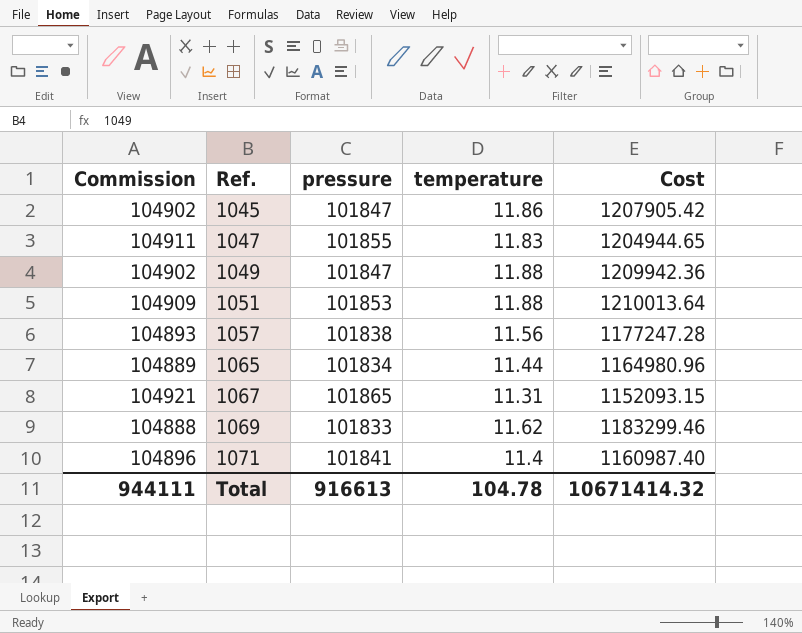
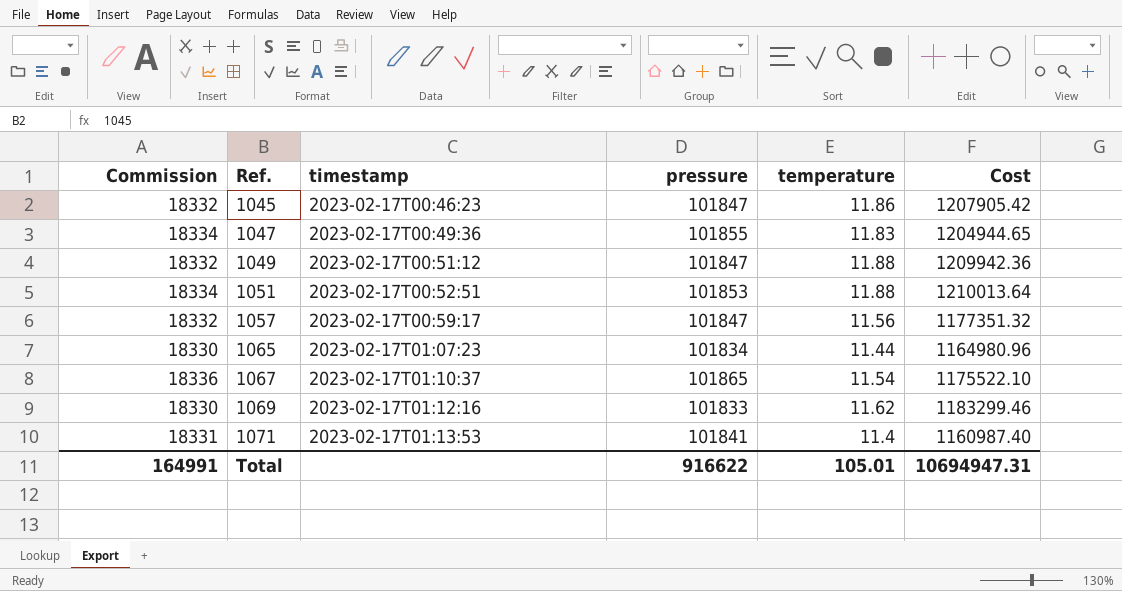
column Commission | formula: [pressure] * 1.03 -> [pressure] * 0.18
column timestamp | position: none -> 3
1057 | pressure: 101838 -> 101847
1057 | Cost: 1177247.28 -> 1177351.32
1067 | temperature: 11.31 -> 11.54
1067 | Cost: 1152093.15 -> 1175522.10
Total | Commission: 944111 -> 164991
Total | pressure: 916613 -> 916622
Total | temperature: 104.78 -> 105.01
Total | Cost: 10671414.32 -> 10694947.31

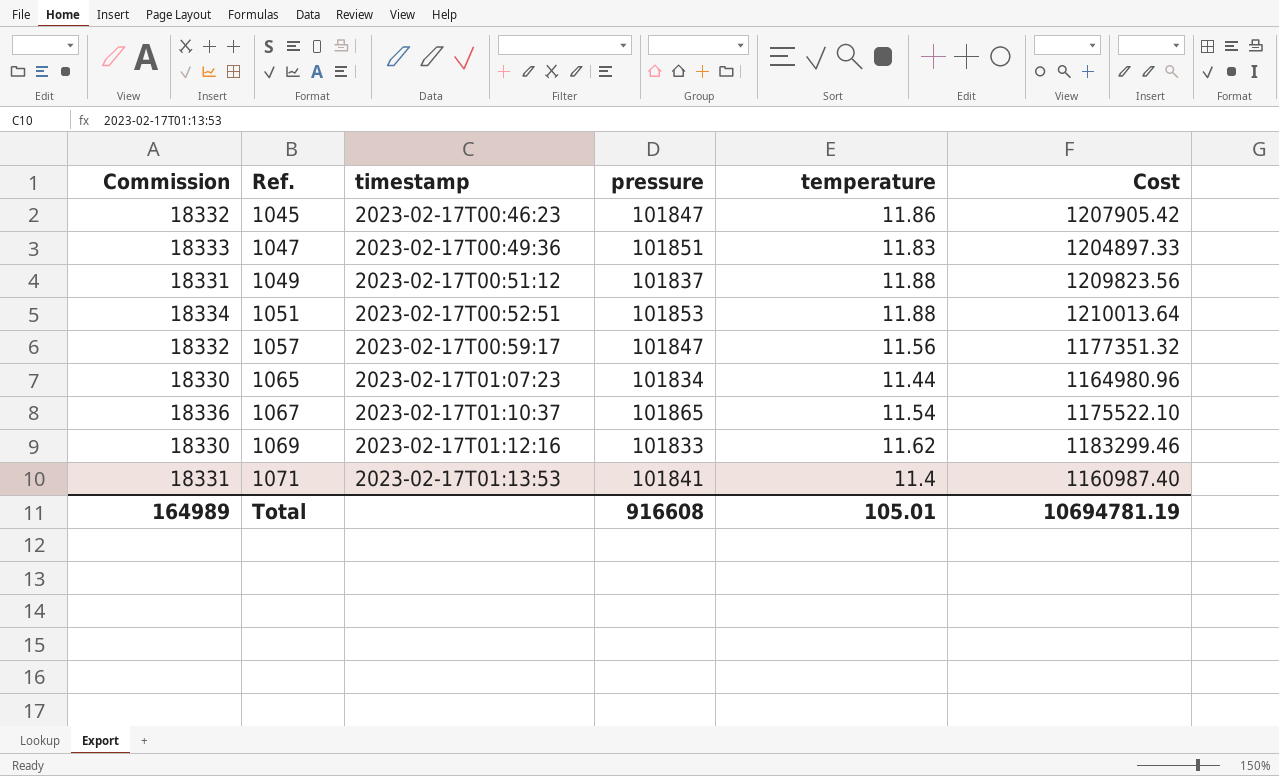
1047 | Commission: 18334 -> 18333
1047 | pressure: 101855 -> 101851
1047 | Cost: 1204944.65 -> 1204897.33
1049 | Commission: 18332 -> 18331
1049 | pressure: 101847 -> 101837
1049 | Cost: 1209942.36 -> 1209823.56
Total | Commission: 164991 -> 164989
Total | pressure: 916622 -> 916608
Total | Cost: 10694947.31 -> 10694781.19

